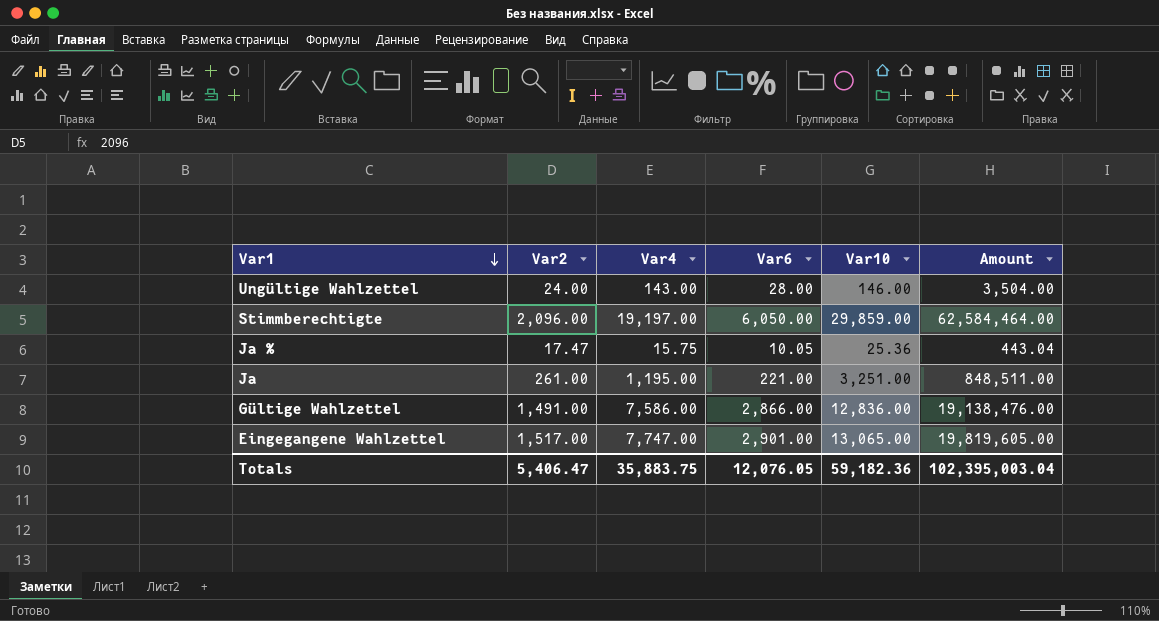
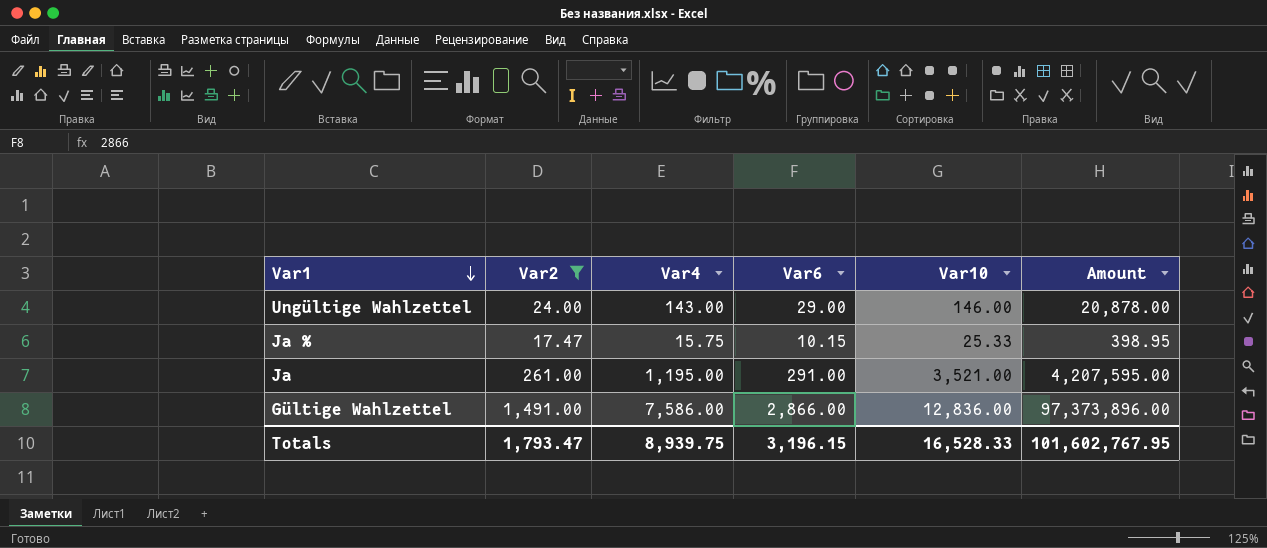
filter: none -> Var2 <= 1,491.00
column Amount | formula: [Var2] * [Var10] -> [Var4] * [Var10]
Ungültige Wahlzettel | Var6: 28.00 -> 29.00
Ja % | Var6: 10.05 -> 10.15
Ja % | Var10: 25.36 -> 25.33
Ja | Var6: 221.00 -> 291.00
Ja | Var10: 3,251.00 -> 3,521.00
Totals | Var2: 5,406.47 -> 1,793.47
Totals | Var4: 35,883.75 -> 8,939.75
Totals | Var6: 12,076.05 -> 3,196.15
Totals | Var10: 59,182.36 -> 16,528.33
Totals | Amount: 102,395,003.04 -> 101,602,767.95

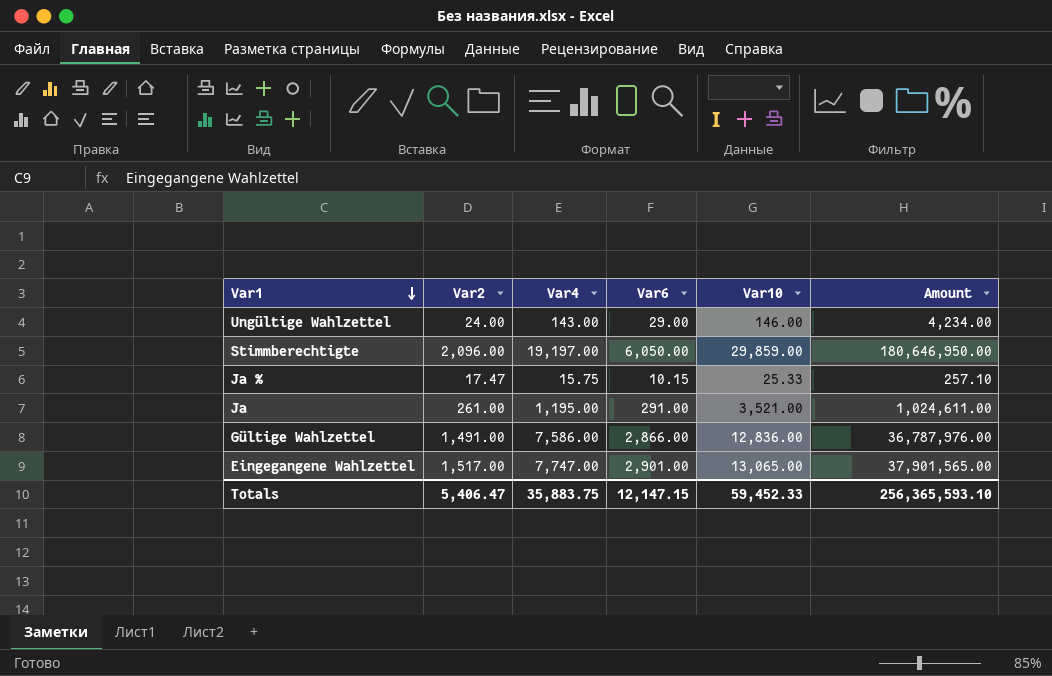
filter: Var2 <= 1,491.00 -> none
column Amount | formula: [Var4] * [Var10] -> [Var6] * [Var10]
Totals | Var2: 1,793.47 -> 5,406.47
Totals | Var4: 8,939.75 -> 35,883.75
Totals | Var6: 3,196.15 -> 12,147.15
Totals | Var10: 16,528.33 -> 59,452.33
Totals | Amount: 101,602,767.95 -> 256,365,593.10

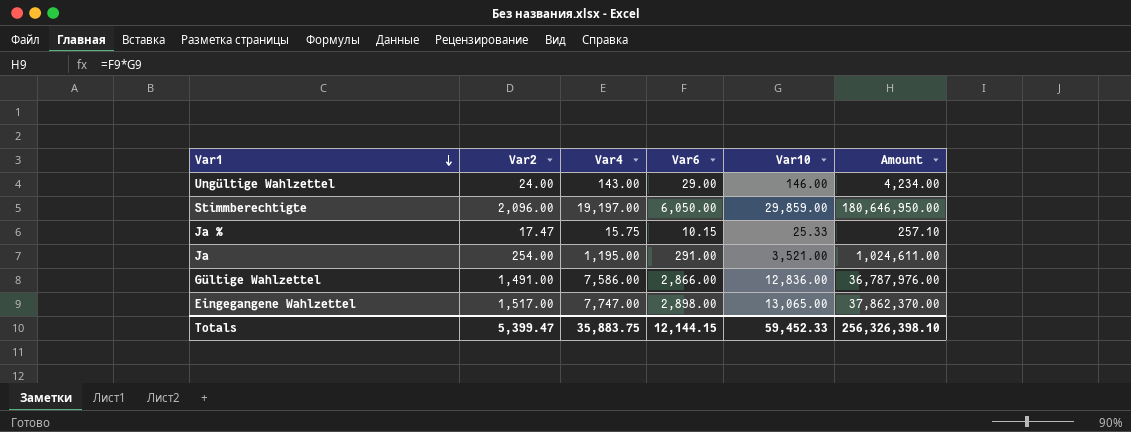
Ja | Var2: 261.00 -> 254.00
Eingegangene Wahlzettel | Var6: 2,901.00 -> 2,898.00
Eingegangene Wahlzettel | Amount: 37,901,565.00 -> 37,862,370.00
Totals | Var2: 5,406.47 -> 5,399.47
Totals | Var6: 12,147.15 -> 12,144.15
Totals | Amount: 256,365,593.10 -> 256,326,398.10

